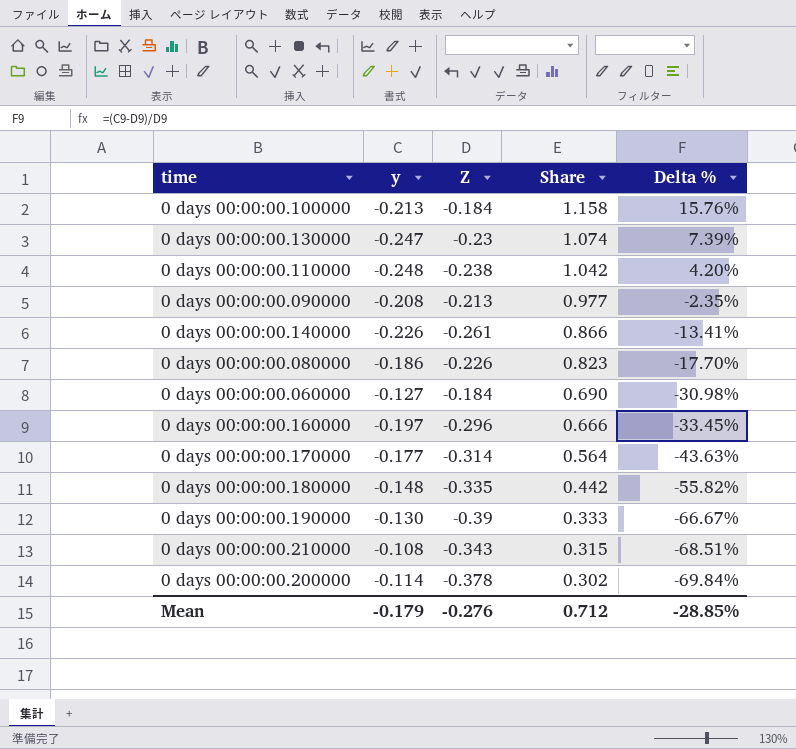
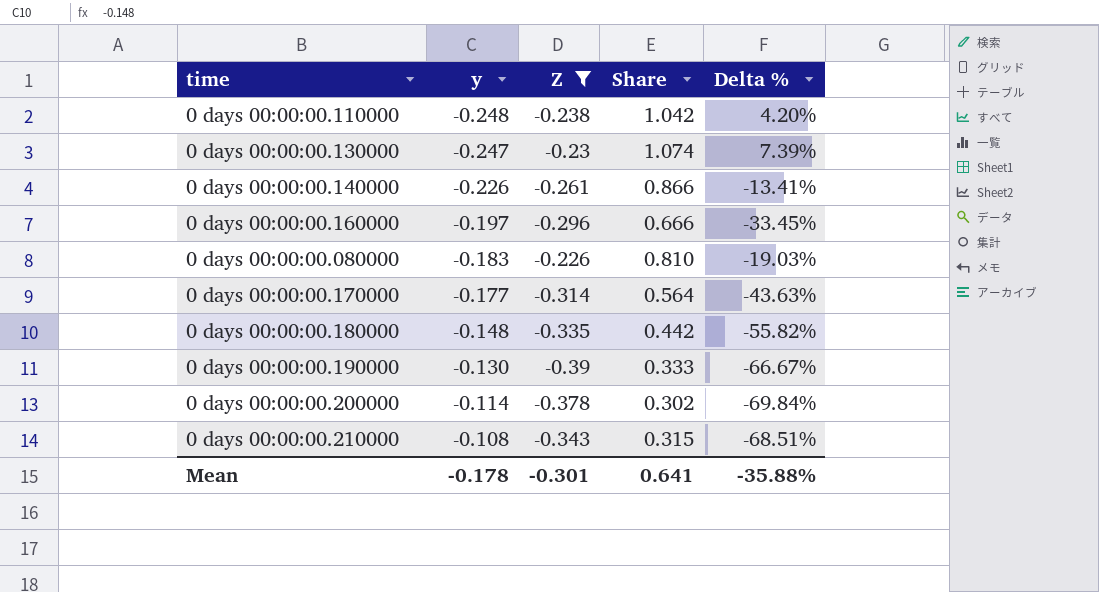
filter: none -> Z <= -0.226
row order: Share descending -> y ascending
0 days 00:00:00.080000 | y: -0.186 -> -0.183
0 days 00:00:00.080000 | Share: 0.823 -> 0.810
0 days 00:00:00.080000 | Delta %: -17.70% -> -19.03%
Mean | y: -0.179 -> -0.178
Mean | Z: -0.276 -> -0.301
Mean | Share: 0.712 -> 0.641
Mean | Delta %: -28.85% -> -35.88%

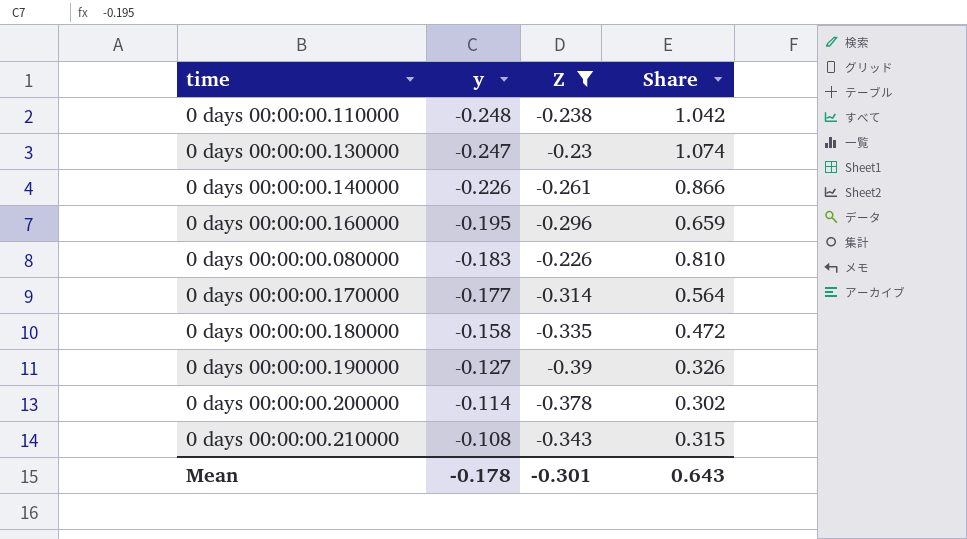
column Delta % | formula: ([y] - [Z]) / [Z] -> none
0 days 00:00:00.160000 | y: -0.197 -> -0.195
0 days 00:00:00.160000 | Share: 0.666 -> 0.659
0 days 00:00:00.180000 | y: -0.148 -> -0.158
0 days 00:00:00.180000 | Share: 0.442 -> 0.472
0 days 00:00:00.190000 | y: -0.130 -> -0.127
0 days 00:00:00.190000 | Share: 0.333 -> 0.326
Mean | Share: 0.641 -> 0.643

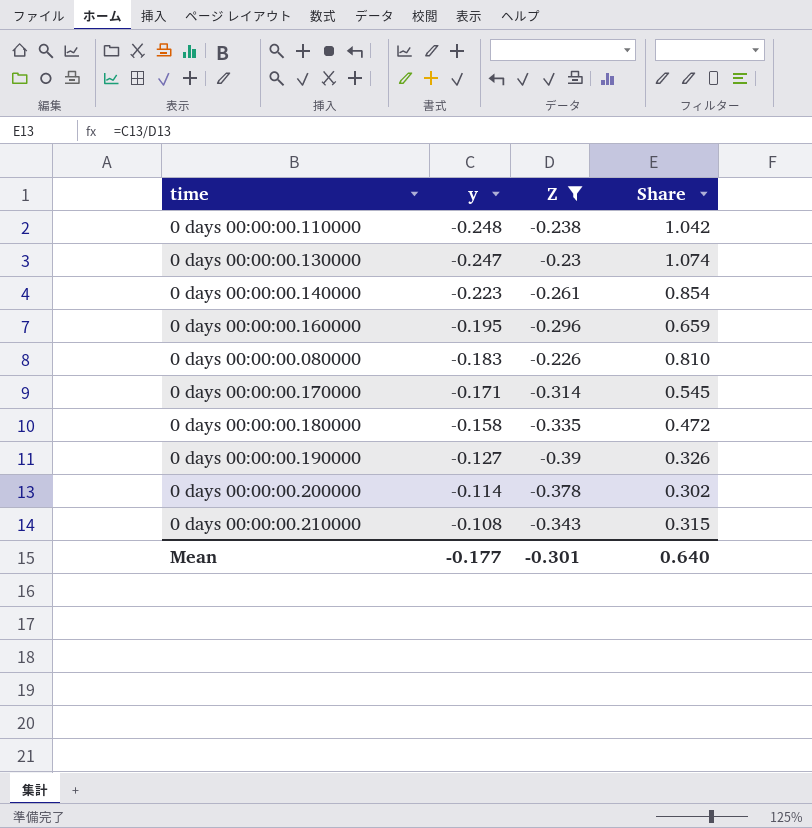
0 days 00:00:00.140000 | y: -0.226 -> -0.223
0 days 00:00:00.140000 | Share: 0.866 -> 0.854
0 days 00:00:00.170000 | y: -0.177 -> -0.171
0 days 00:00:00.170000 | Share: 0.564 -> 0.545
Mean | y: -0.178 -> -0.177
Mean | Share: 0.643 -> 0.640

